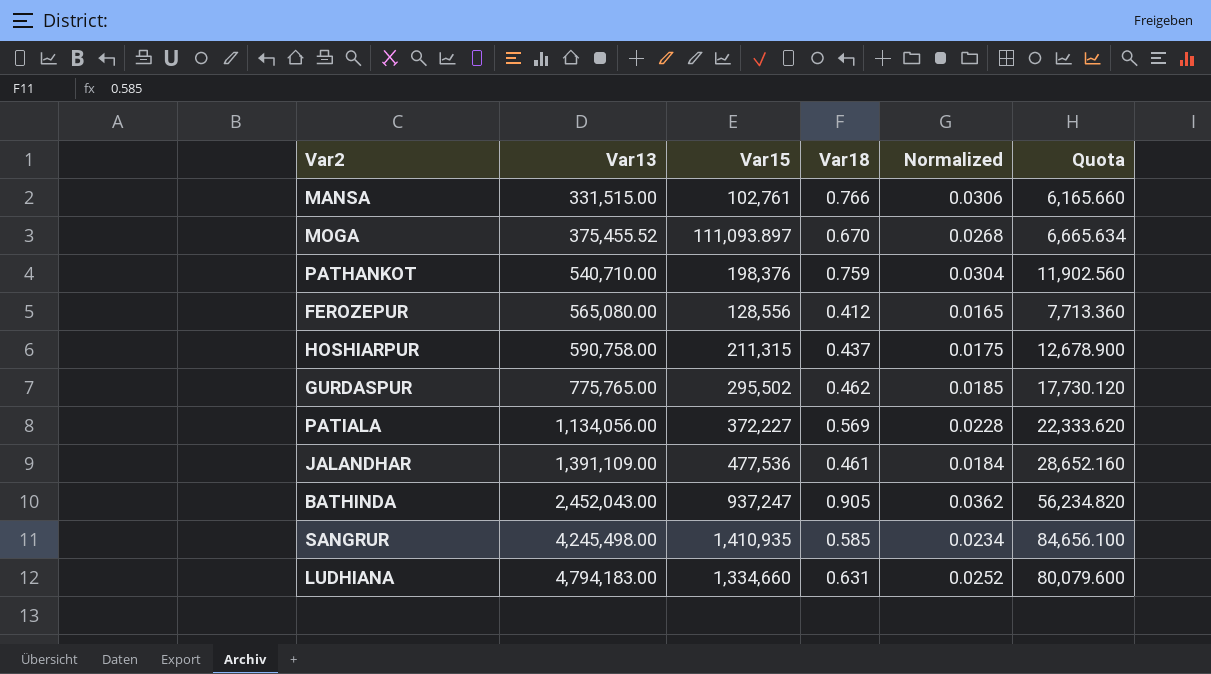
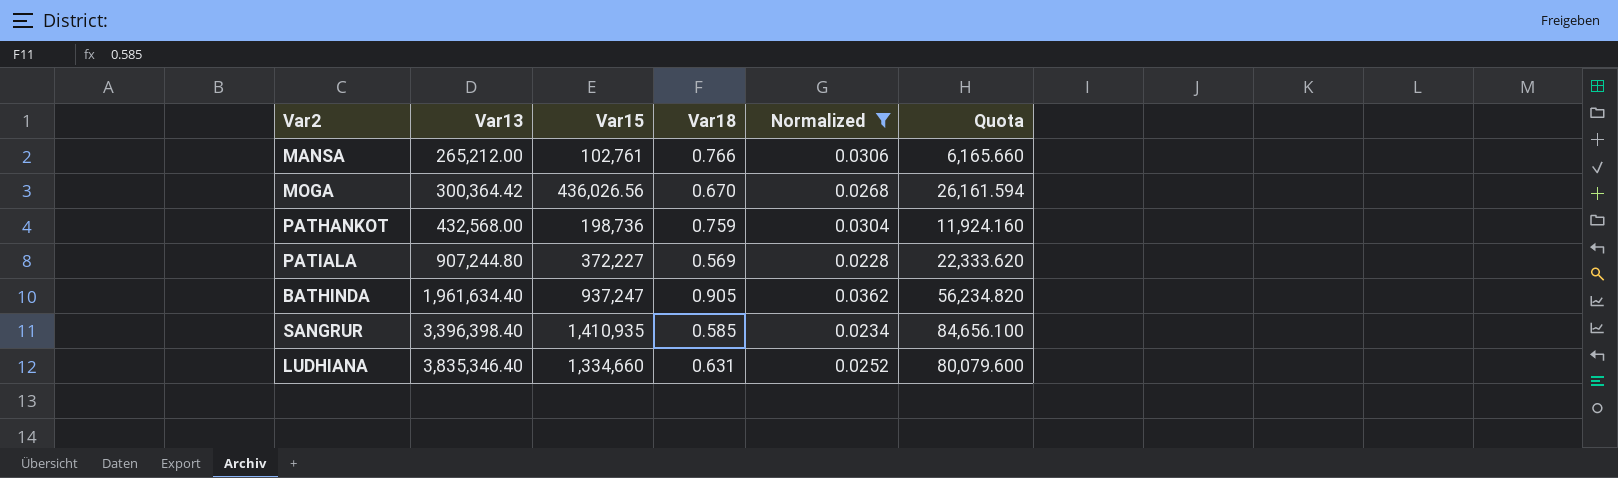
filter: none -> Normalized >= 0.0228
MANSA | Var13: 331,515.00 -> 265,212.00
MOGA | Var13: 375,455.52 -> 300,364.42
MOGA | Var15: 111,093.897 -> 436,026.56
MOGA | Quota: 6,665.634 -> 26,161.594
PATHANKOT | Var13: 540,710.00 -> 432,568.00
PATHANKOT | Var15: 198,376 -> 198,736
PATHANKOT | Quota: 11,902.560 -> 11,924.160
PATIALA | Var13: 1,134,056.00 -> 907,244.80
BATHINDA | Var13: 2,452,043.00 -> 1,961,634.40
SANGRUR | Var13: 4,245,498.00 -> 3,396,398.40
LUDHIANA | Var13: 4,794,183.00 -> 3,835,346.40

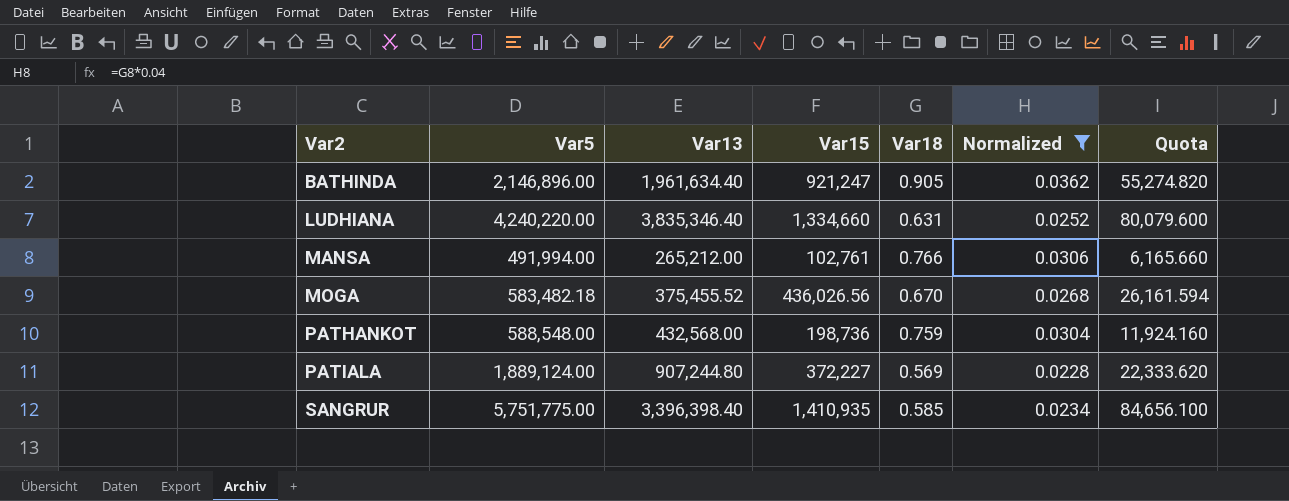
row order: Var13 ascending -> Var2 ascending
column Var5 | position: none -> 2
BATHINDA | Var15: 937,247 -> 921,247
BATHINDA | Quota: 56,234.820 -> 55,274.820
MOGA | Var13: 300,364.42 -> 375,455.52

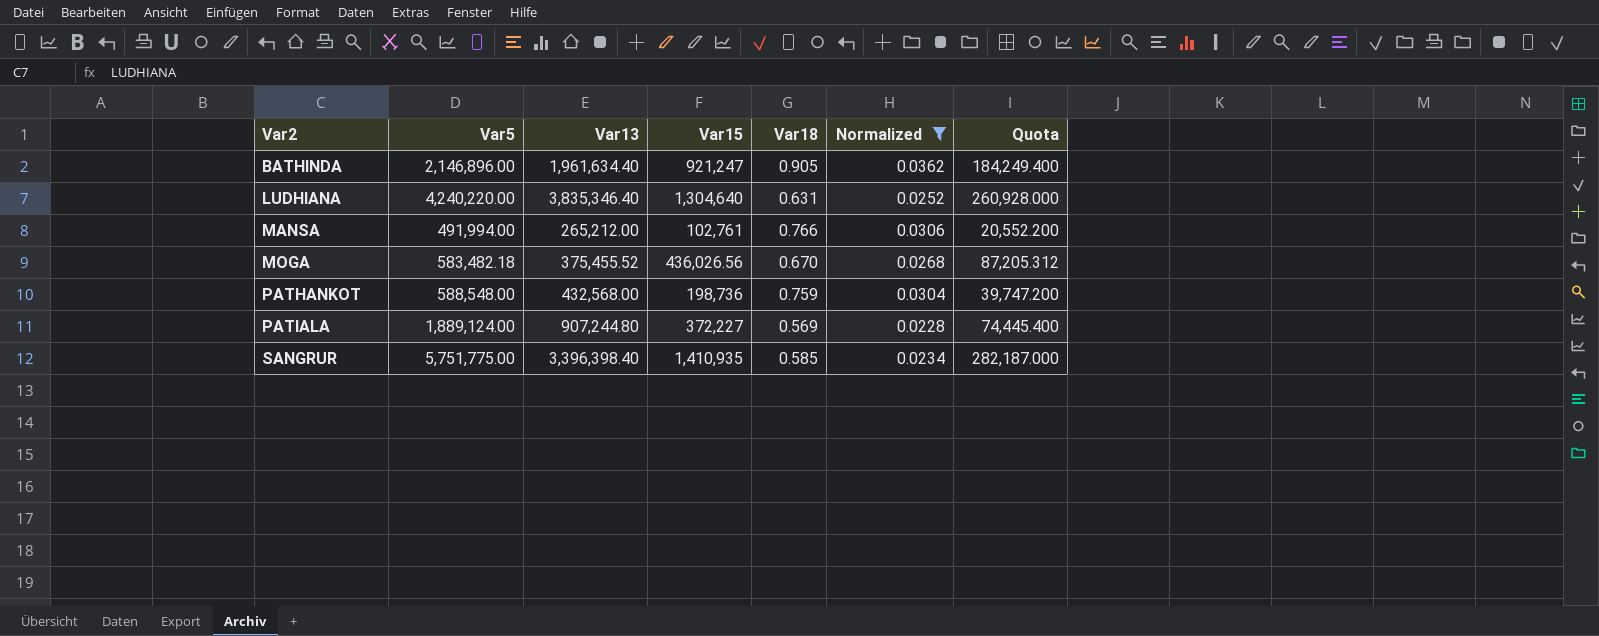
column Quota | formula: [Var15] * 0.06 -> [Var15] * 0.2
LUDHIANA | Var15: 1,334,660 -> 1,304,640

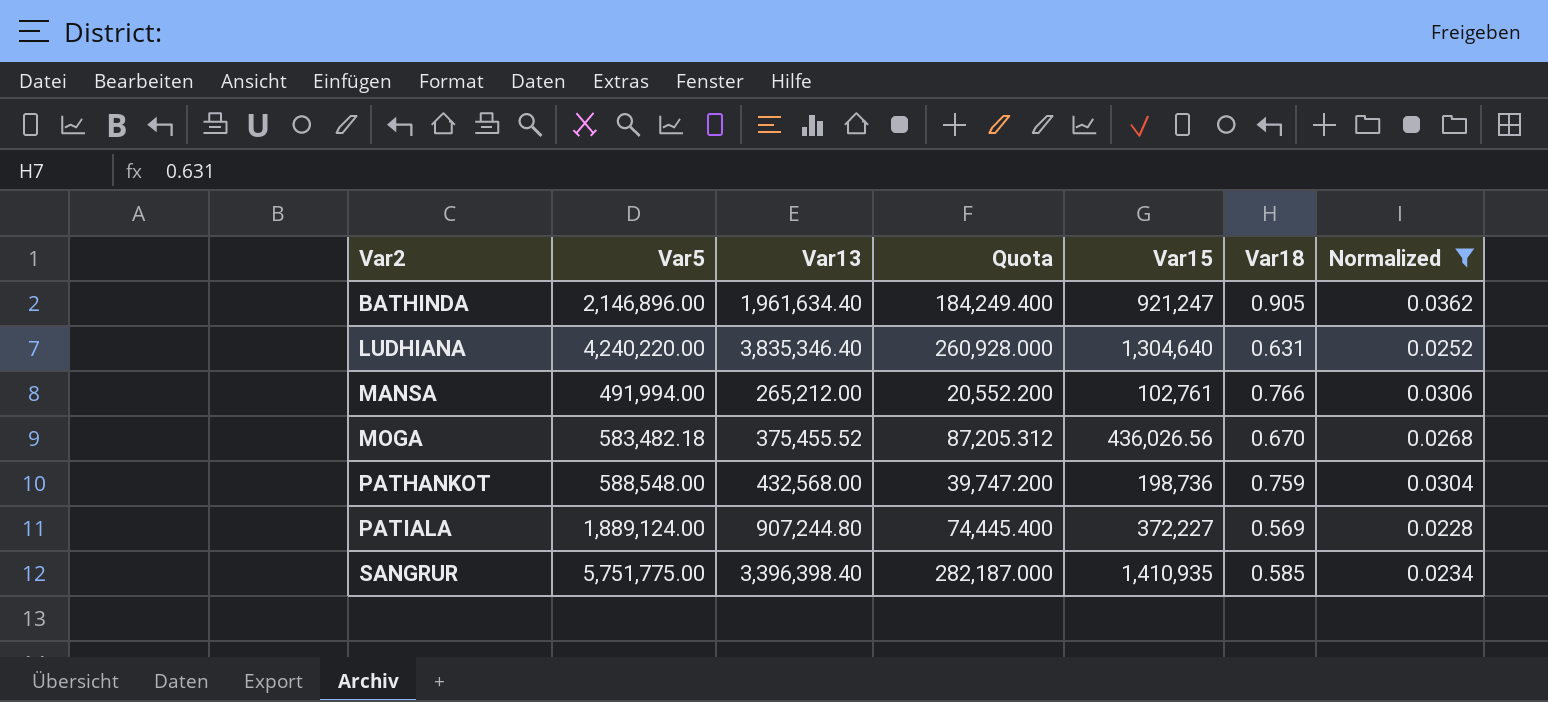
column Quota | position: 7 -> 4

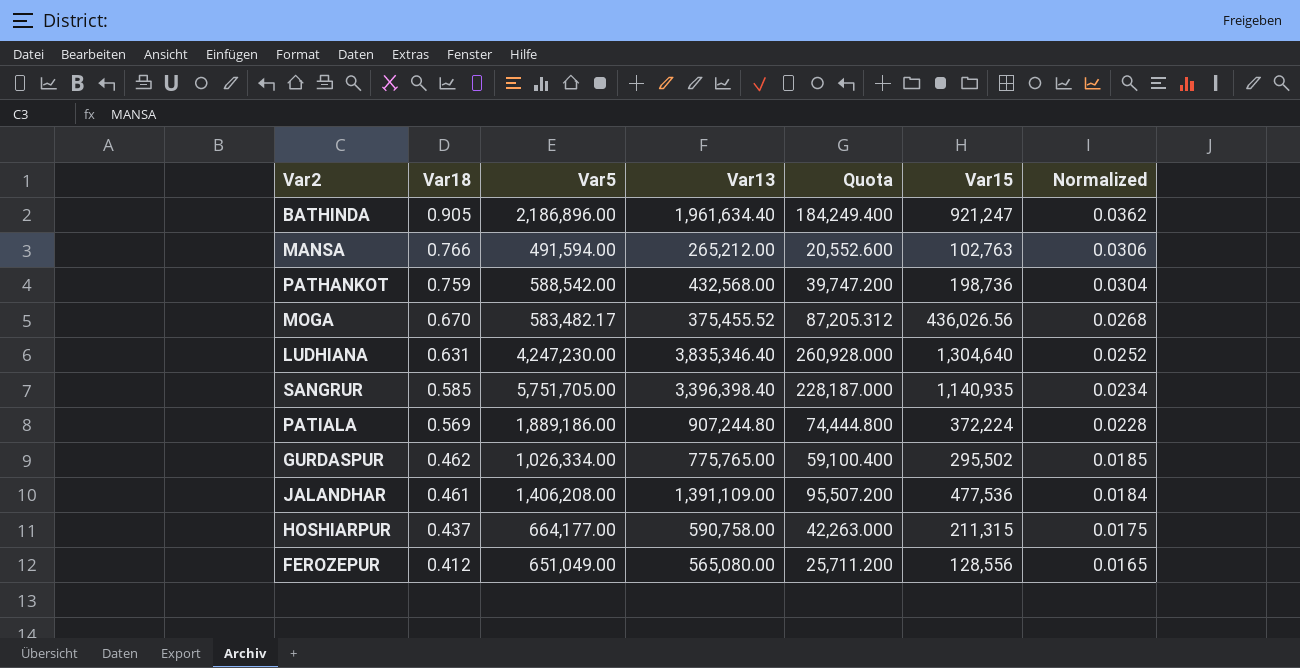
filter: Normalized >= 0.0228 -> none
row order: Var2 ascending -> Var18 descending
column Var18 | position: 6 -> 2
BATHINDA | Var5: 2,146,896.00 -> 2,186,896.00
MANSA | Var5: 491,994.00 -> 491,594.00
MANSA | Quota: 20,552.200 -> 20,552.600
MANSA | Var15: 102,761 -> 102,763
PATHANKOT | Var5: 588,548.00 -> 588,542.00
MOGA | Var5: 583,482.18 -> 583,482.17
LUDHIANA | Var5: 4,240,220.00 -> 4,247,230.00
SANGRUR | Var5: 5,751,775.00 -> 5,751,705.00
SANGRUR | Quota: 282,187.000 -> 228,187.000
SANGRUR | Var15: 1,410,935 -> 1,140,935
PATIALA | Var5: 1,889,124.00 -> 1,889,186.00
PATIALA | Quota: 74,445.400 -> 74,444.800
PATIALA | Var15: 372,227 -> 372,224

